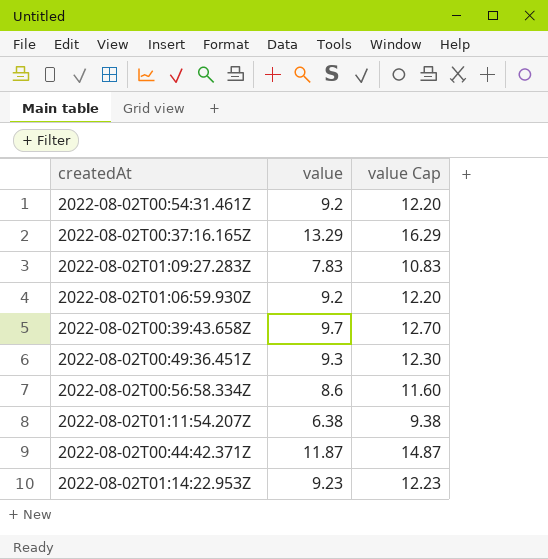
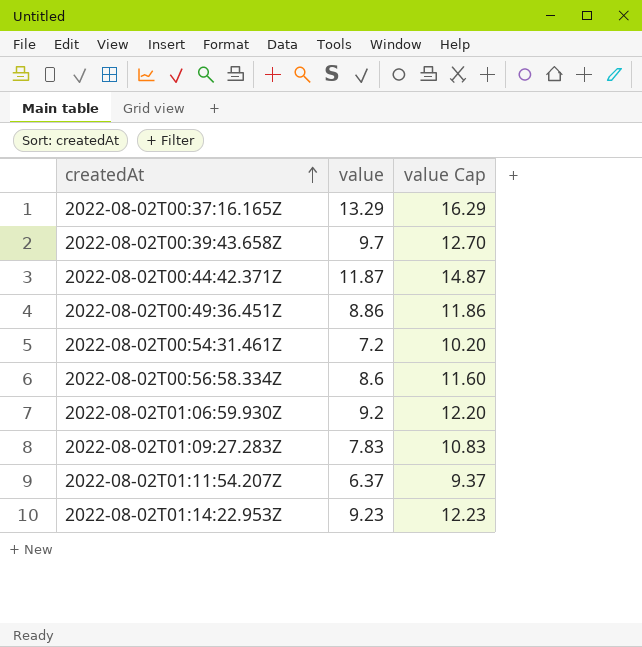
row order: none -> createdAt ascending
2022-08-02T00:49:36.451Z | value: 9.3 -> 8.86
2022-08-02T00:49:36.451Z | value Cap: 12.30 -> 11.86
2022-08-02T00:54:31.461Z | value: 9.2 -> 7.2
2022-08-02T00:54:31.461Z | value Cap: 12.20 -> 10.20
2022-08-02T01:11:54.207Z | value: 6.38 -> 6.37
2022-08-02T01:11:54.207Z | value Cap: 9.38 -> 9.37

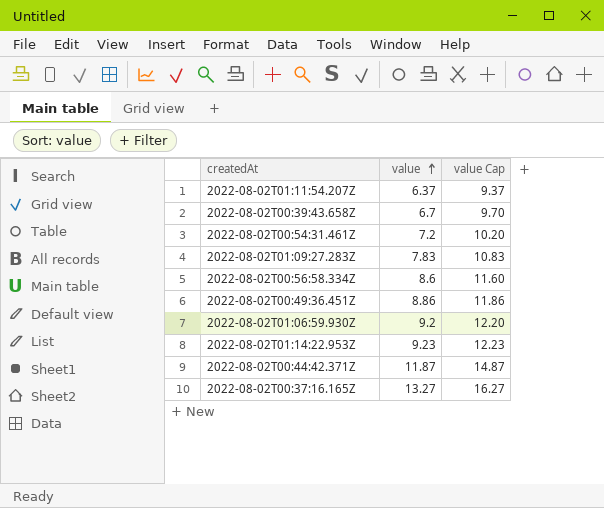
row order: createdAt ascending -> value ascending
2022-08-02T00:39:43.658Z | value: 9.7 -> 6.7
2022-08-02T00:39:43.658Z | value Cap: 12.70 -> 9.70
2022-08-02T00:37:16.165Z | value: 13.29 -> 13.27
2022-08-02T00:37:16.165Z | value Cap: 16.29 -> 16.27

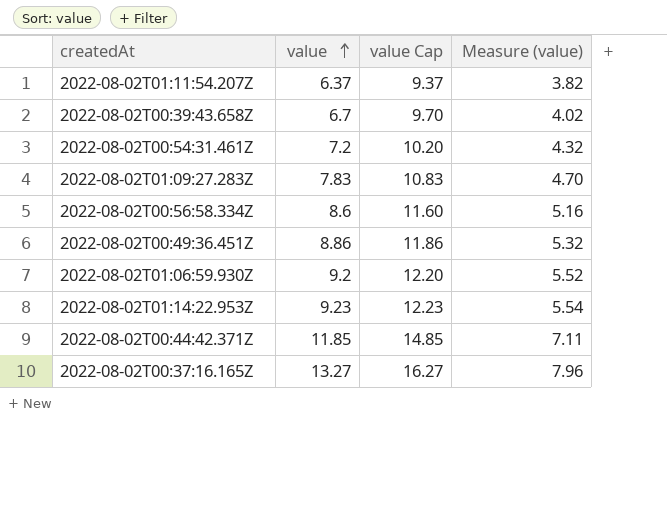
column Measure (value) | formula: none -> [value] * 0.6
2022-08-02T00:44:42.371Z | value: 11.87 -> 11.85
2022-08-02T00:44:42.371Z | value Cap: 14.87 -> 14.85

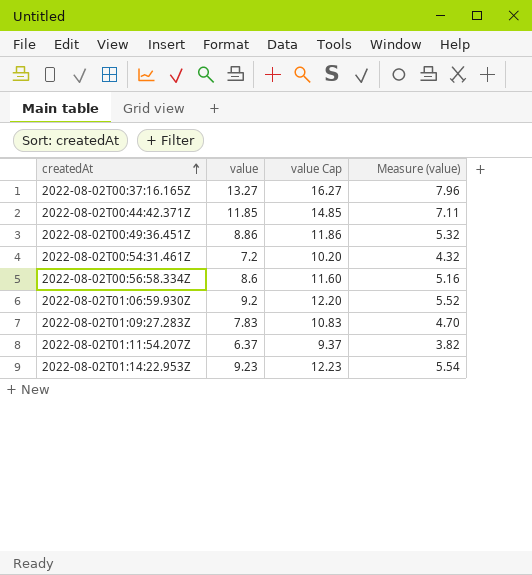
row order: value ascending -> createdAt ascending
row 2022-08-02T00:39:43.658Z: 6.7 | 9.70 | 4.02 -> none

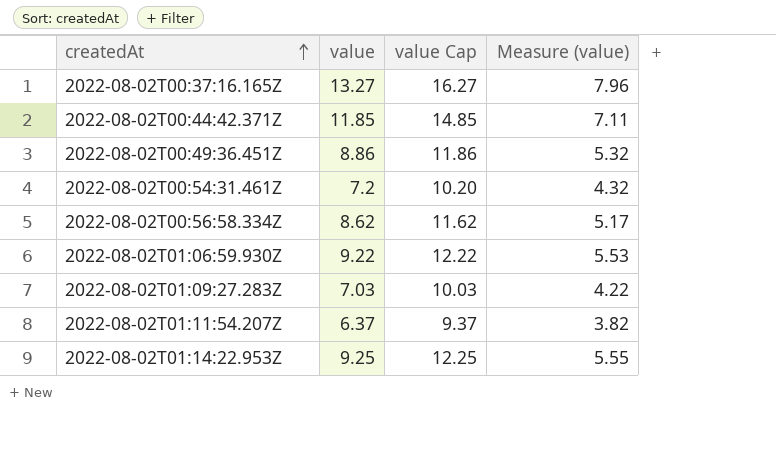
2022-08-02T00:56:58.334Z | value: 8.6 -> 8.62
2022-08-02T00:56:58.334Z | value Cap: 11.60 -> 11.62
2022-08-02T00:56:58.334Z | Measure (value): 5.16 -> 5.17
2022-08-02T01:06:59.930Z | value: 9.2 -> 9.22
2022-08-02T01:06:59.930Z | value Cap: 12.20 -> 12.22
2022-08-02T01:06:59.930Z | Measure (value): 5.52 -> 5.53
2022-08-02T01:09:27.283Z | value: 7.83 -> 7.03
2022-08-02T01:09:27.283Z | value Cap: 10.83 -> 10.03
2022-08-02T01:09:27.283Z | Measure (value): 4.70 -> 4.22
2022-08-02T01:14:22.953Z | value: 9.23 -> 9.25
2022-08-02T01:14:22.953Z | value Cap: 12.23 -> 12.25
2022-08-02T01:14:22.953Z | Measure (value): 5.54 -> 5.55

